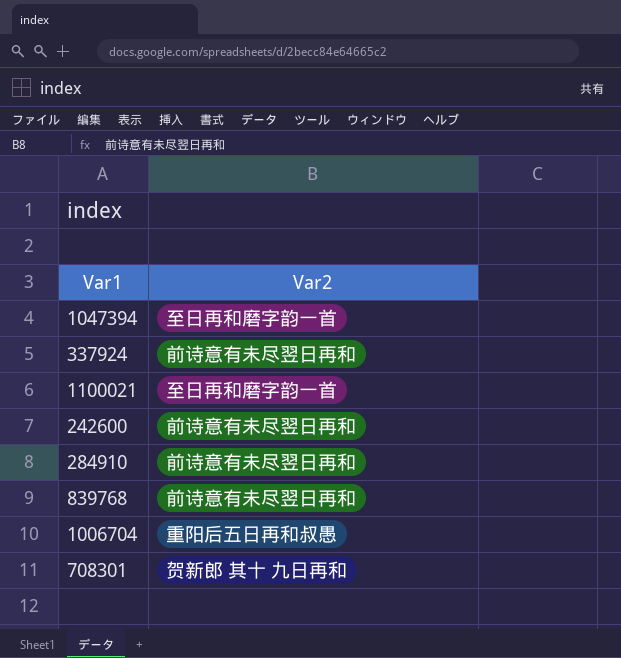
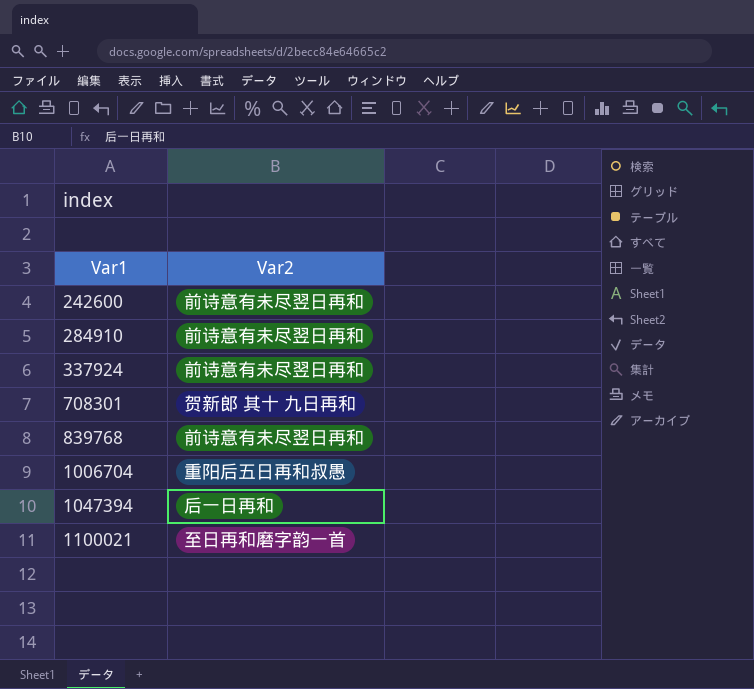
row order: none -> Var1 ascending
1047394 | Var2: 至日再和磨字韵一首 -> 后一日再和

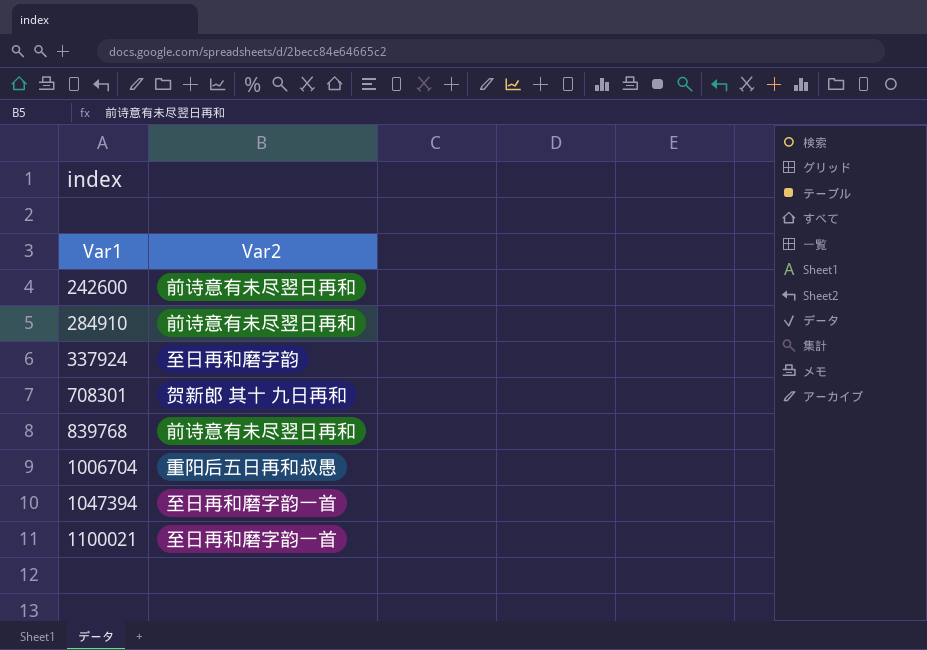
337924 | Var2: 前诗意有未尽翌日再和 -> 至日再和磨字韵
1047394 | Var2: 后一日再和 -> 至日再和磨字韵一首

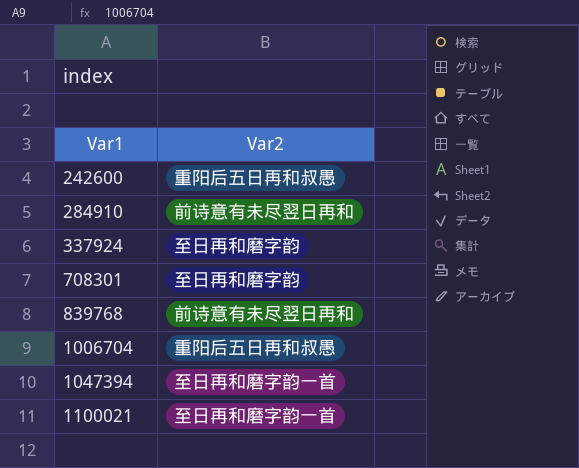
242600 | Var2: 前诗意有未尽翌日再和 -> 重阳后五日再和叔愚
708301 | Var2: 贺新郎 其十 九日再和 -> 至日再和磨字韵

